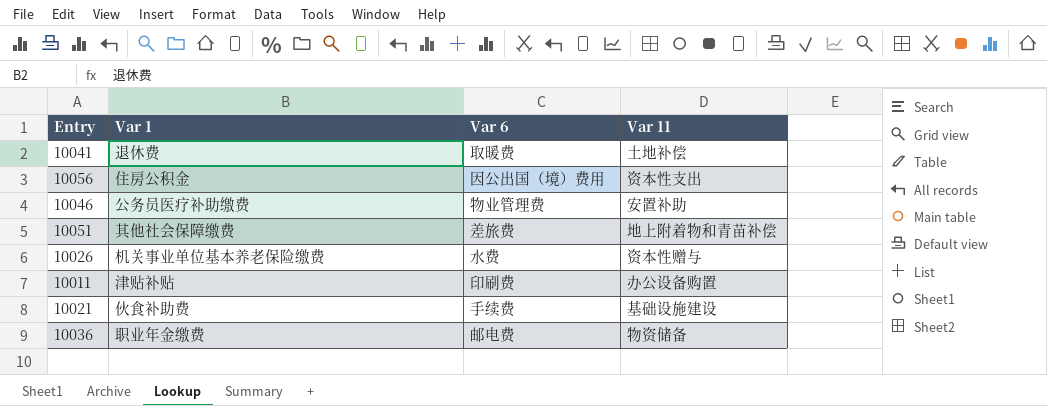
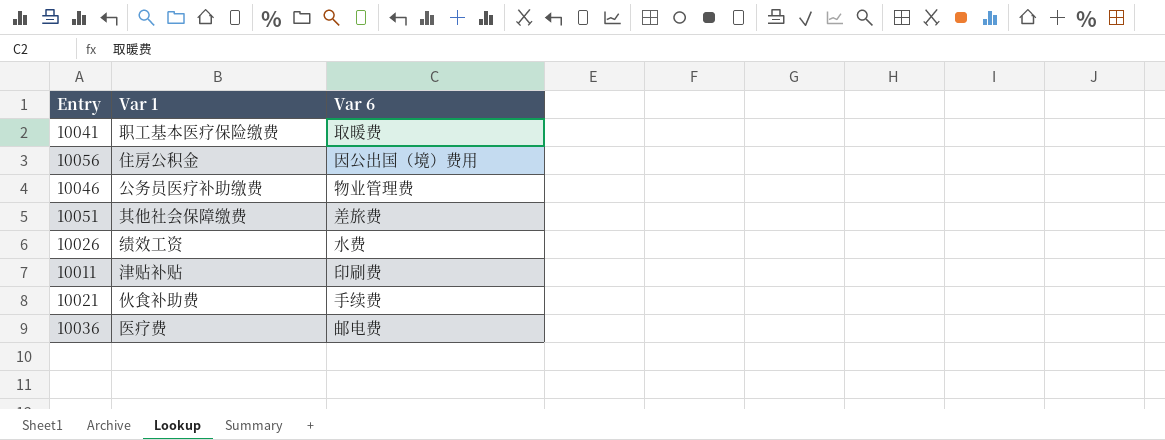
column Var 11 | position: 4 -> none
10041 | Var 1: 退休费 -> 职工基本医疗保险缴费
10026 | Var 1: 机关事业单位基本养老保险缴费 -> 绩效工资
10036 | Var 1: 职业年金缴费 -> 医疗费

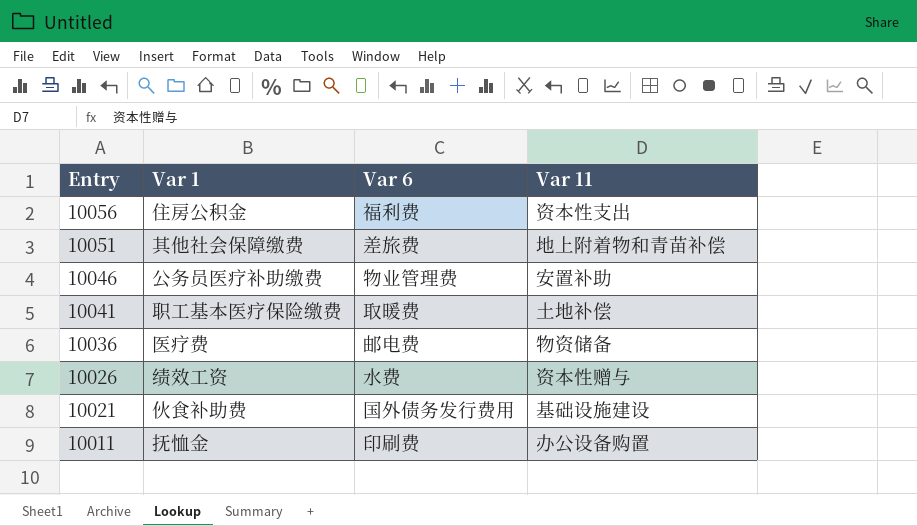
row order: none -> Entry descending
column Var 11 | position: none -> 4
10056 | Var 6: 因公出国（境）费用 -> 福利费
10021 | Var 6: 手续费 -> 国外债务发行费用
10011 | Var 1: 津贴补贴 -> 抚恤金

